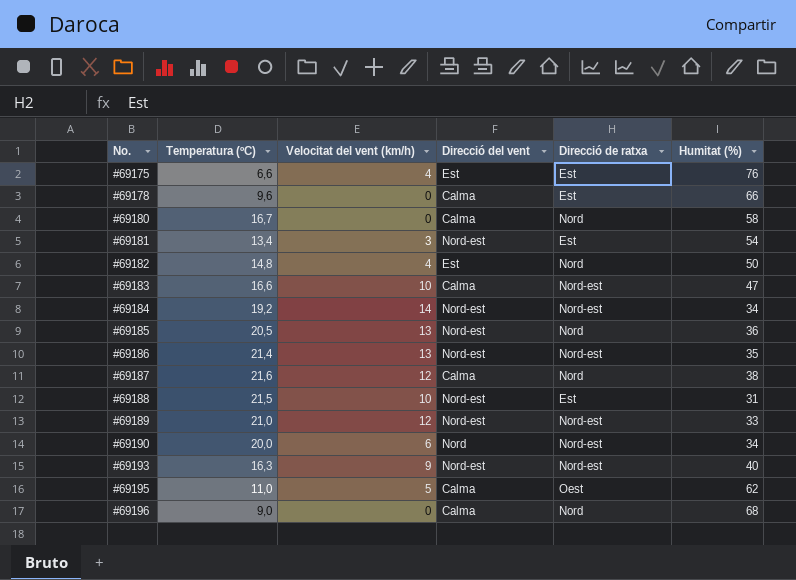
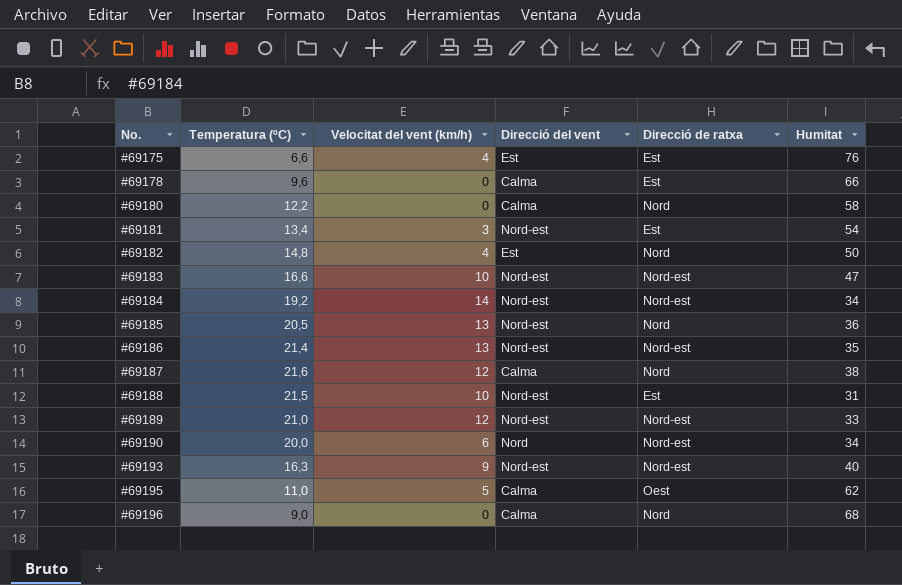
column name: Humitat (%) -> Humitat
#69180 | Temperatura (ºC): 16,7 -> 12,2
#69183 | Direcció del vent: Calma -> Nord-est

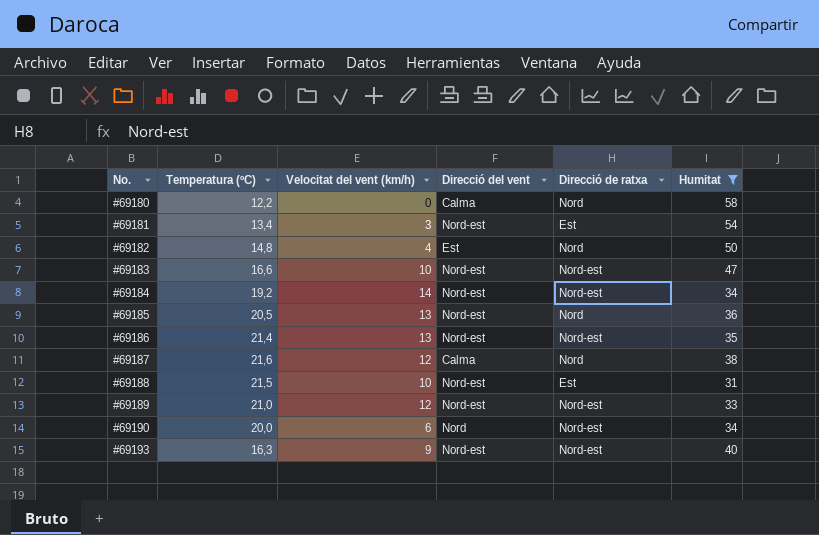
filter: none -> Humitat <= 58

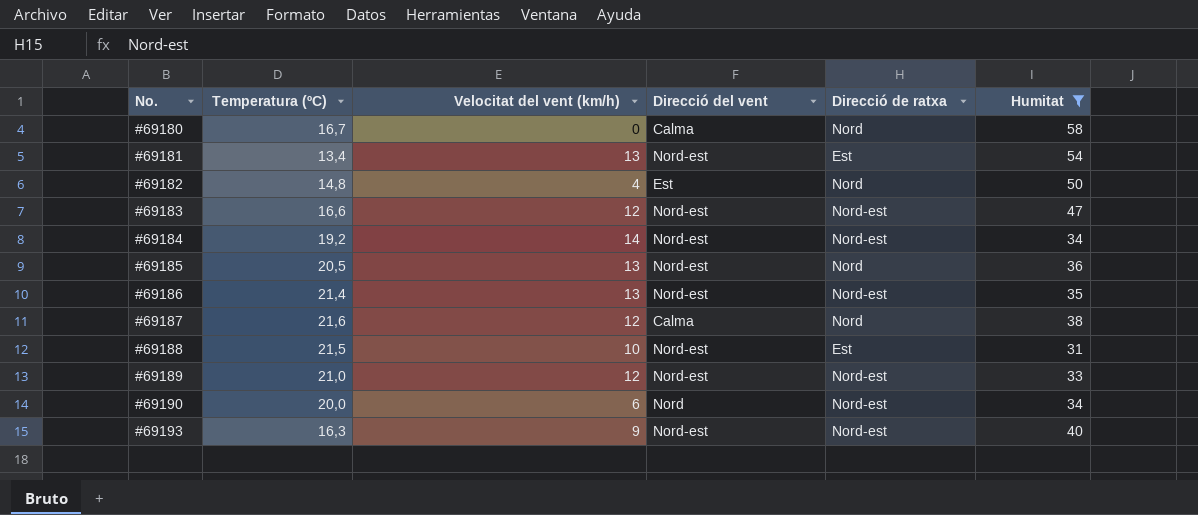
#69180 | Temperatura (ºC): 12,2 -> 16,7
#69181 | Velocitat del vent (km/h): 3 -> 13
#69183 | Velocitat del vent (km/h): 10 -> 12

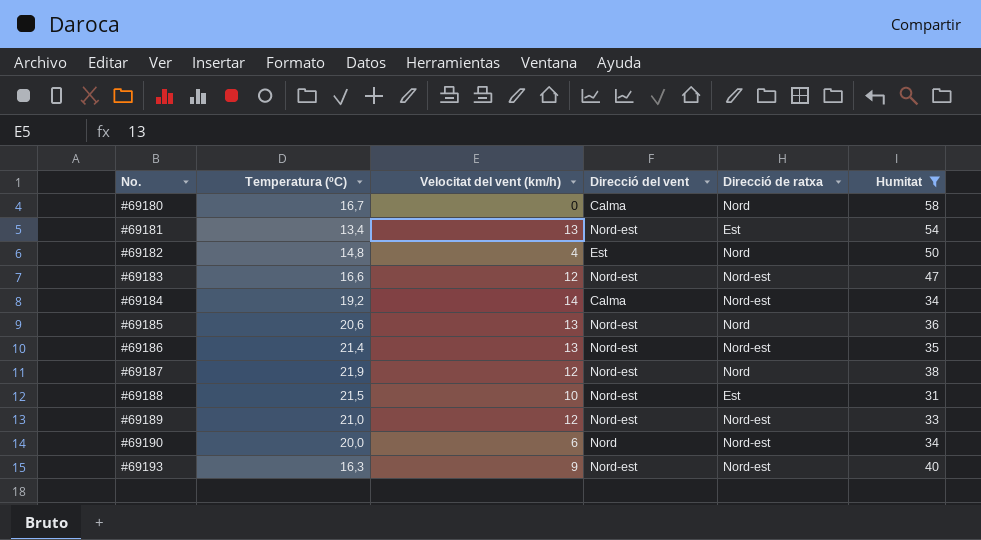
#69184 | Direcció del vent: Nord-est -> Calma
#69185 | Temperatura (ºC): 20,5 -> 20,6
#69187 | Temperatura (ºC): 21,6 -> 21,9
#69187 | Direcció del vent: Calma -> Nord-est

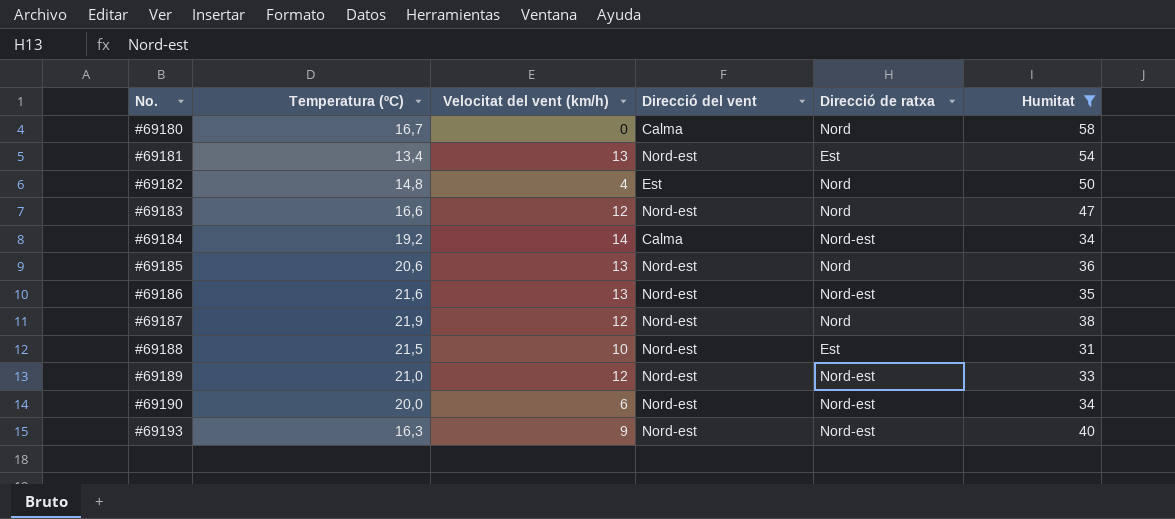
#69183 | Direcció de ratxa: Nord-est -> Nord
#69186 | Temperatura (ºC): 21,4 -> 21,6
#69190 | Direcció del vent: Nord -> Nord-est

